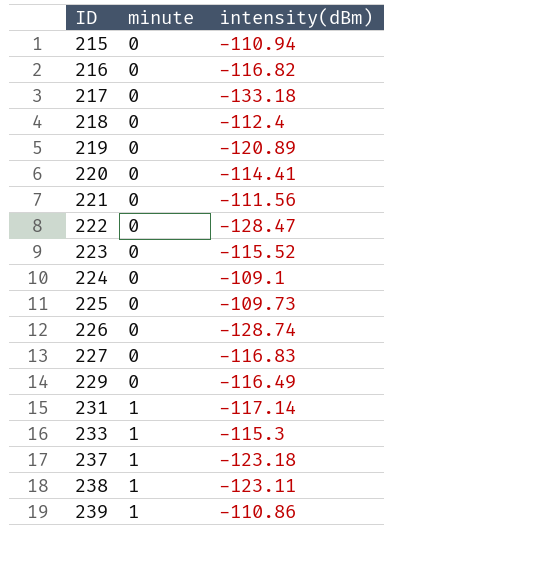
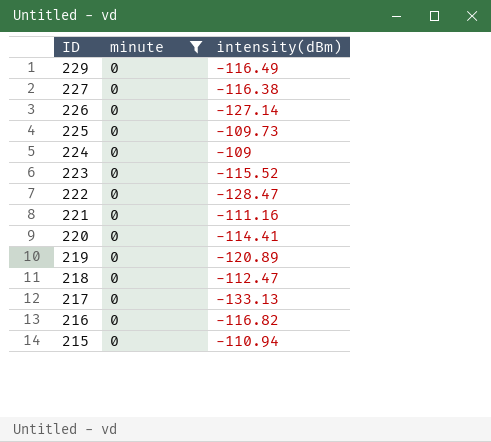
filter: none -> minute = 0
row order: ID ascending -> ID descending
227 | intensity(dBm): -116.83 -> -116.38
226 | intensity(dBm): -128.74 -> -127.14
224 | intensity(dBm): -109.1 -> -109
221 | intensity(dBm): -111.56 -> -111.16
218 | intensity(dBm): -112.4 -> -112.47
217 | intensity(dBm): -133.18 -> -133.13

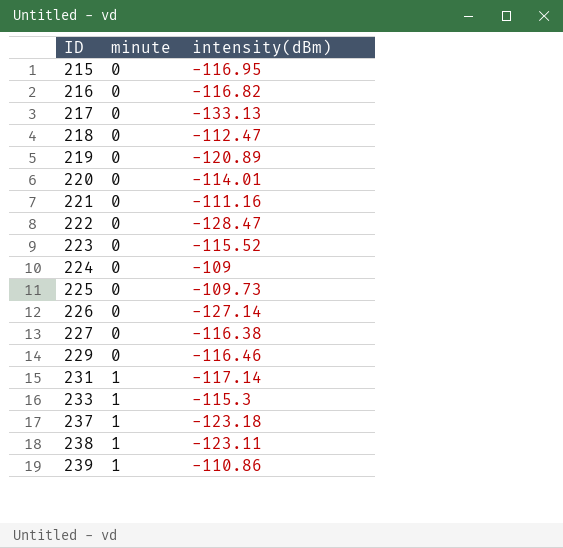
filter: minute = 0 -> none
row order: ID descending -> ID ascending
215 | intensity(dBm): -110.94 -> -116.95
220 | intensity(dBm): -114.41 -> -114.01
229 | intensity(dBm): -116.49 -> -116.46

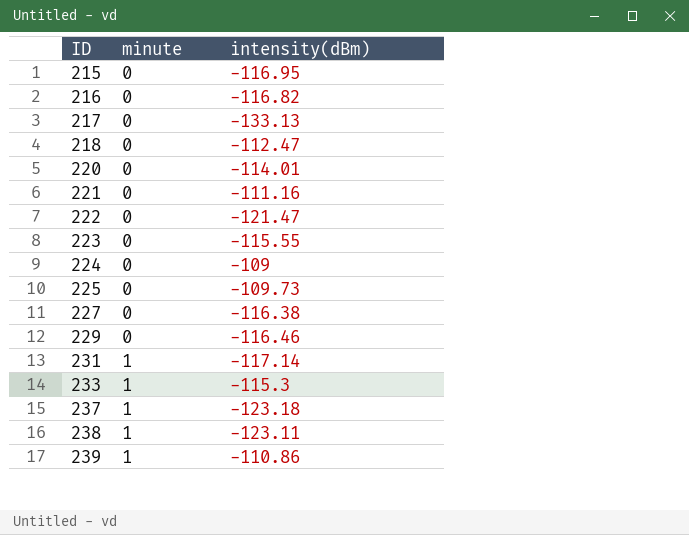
row 219: 0 | -120.89 -> none
row 226: 0 | -127.14 -> none
222 | intensity(dBm): -128.47 -> -121.47
223 | intensity(dBm): -115.52 -> -115.55

